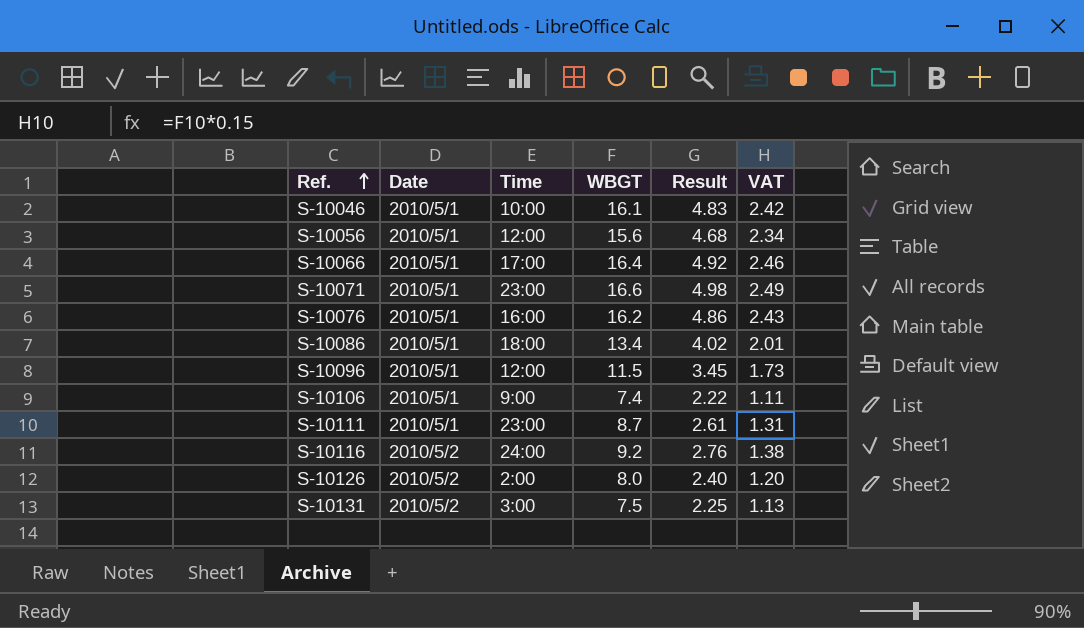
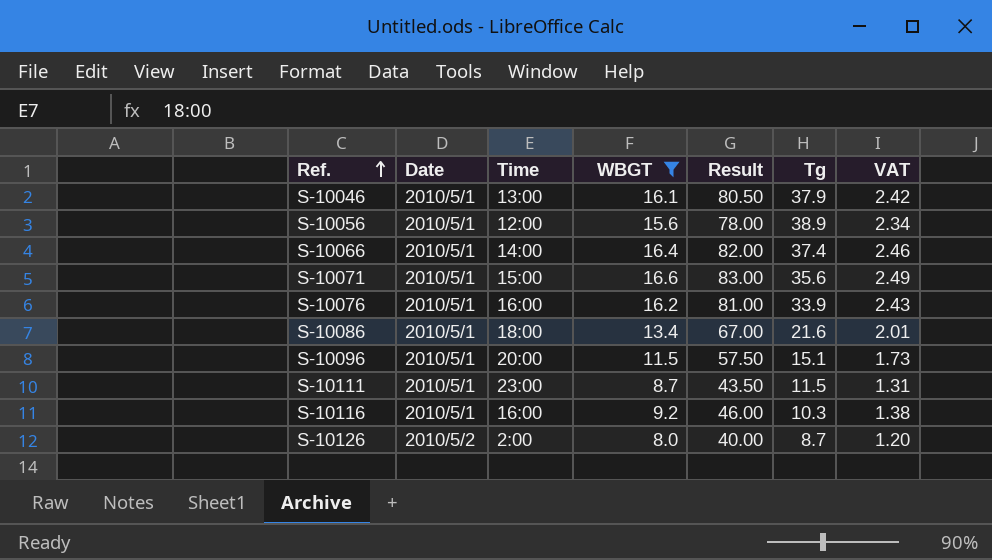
filter: none -> WBGT >= 8.0
column Result | formula: [WBGT] * 0.3 -> [WBGT] * 5
column Tg | position: none -> 6
S-10046 | Time: 10:00 -> 13:00
S-10066 | Time: 17:00 -> 14:00
S-10071 | Time: 23:00 -> 15:00
S-10096 | Time: 12:00 -> 20:00
S-10116 | Date: 2010/5/2 -> 2010/5/1
S-10116 | Time: 24:00 -> 16:00

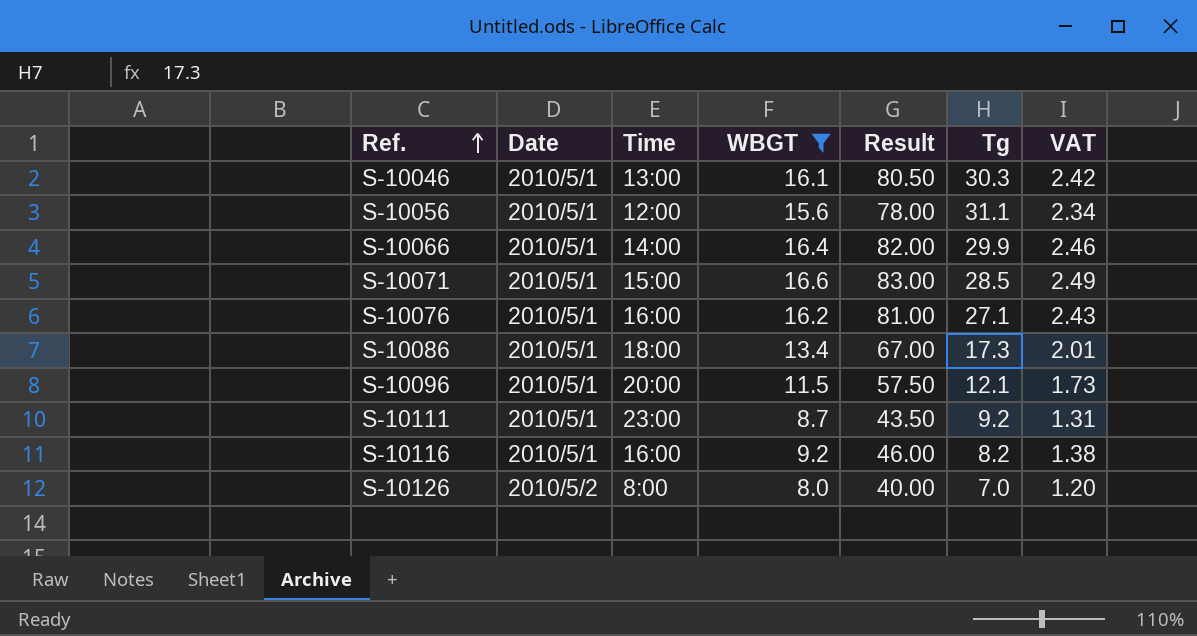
S-10046 | Tg: 37.9 -> 30.3
S-10056 | Tg: 38.9 -> 31.1
S-10066 | Tg: 37.4 -> 29.9
S-10071 | Tg: 35.6 -> 28.5
S-10076 | Tg: 33.9 -> 27.1
S-10086 | Tg: 21.6 -> 17.3
S-10096 | Tg: 15.1 -> 12.1
S-10111 | Tg: 11.5 -> 9.2
S-10116 | Tg: 10.3 -> 8.2
S-10126 | Time: 2:00 -> 8:00
S-10126 | Tg: 8.7 -> 7.0

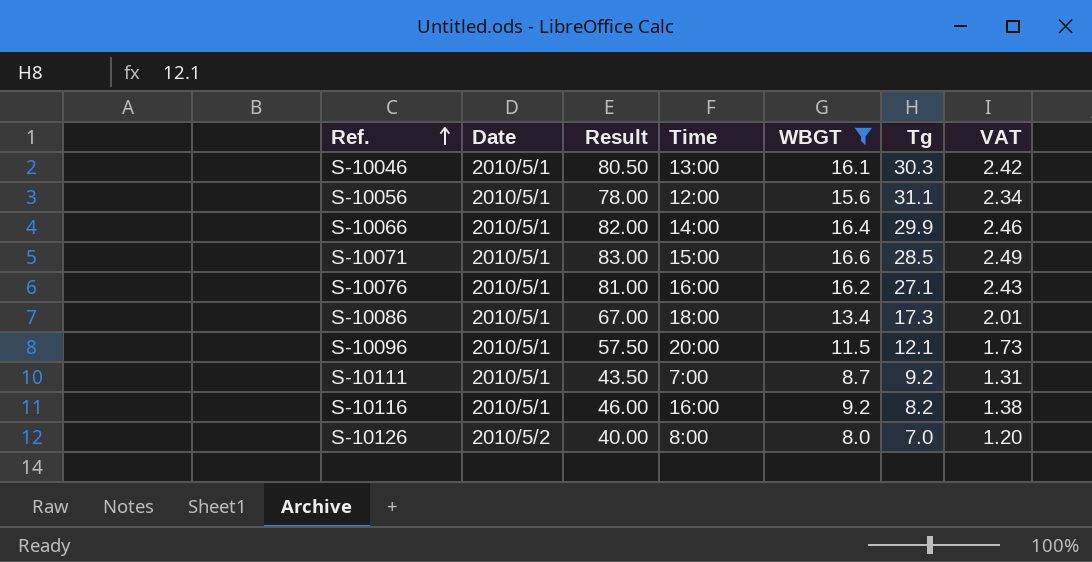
column Result | position: 5 -> 3
S-10111 | Time: 23:00 -> 7:00

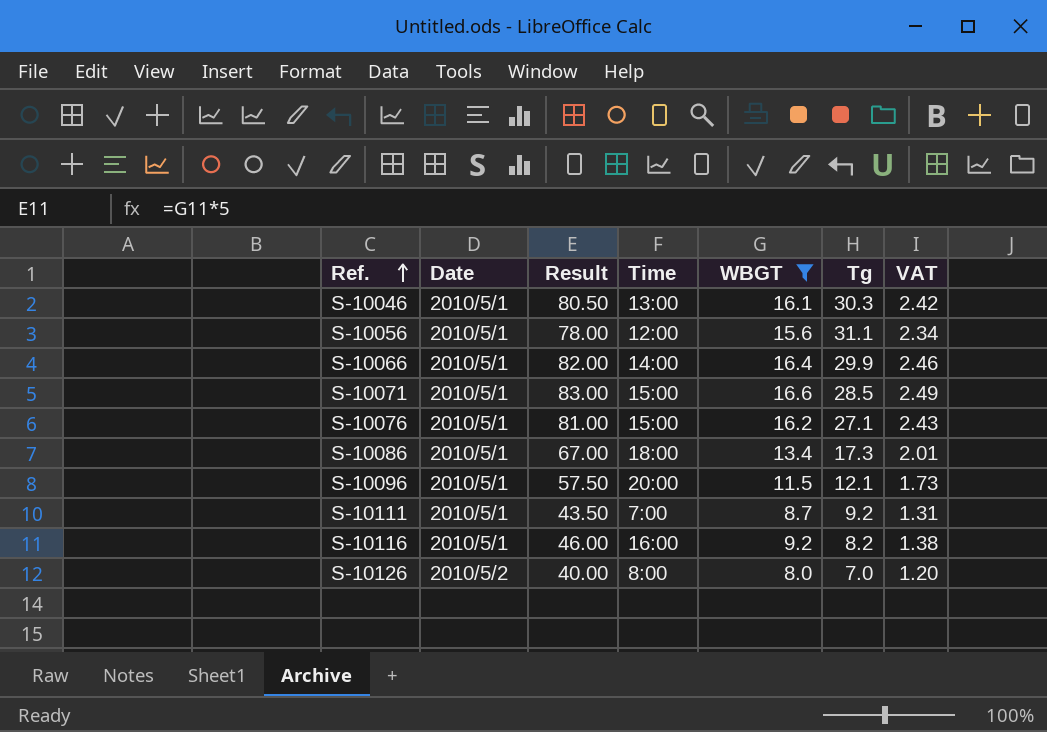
S-10076 | Time: 16:00 -> 15:00

